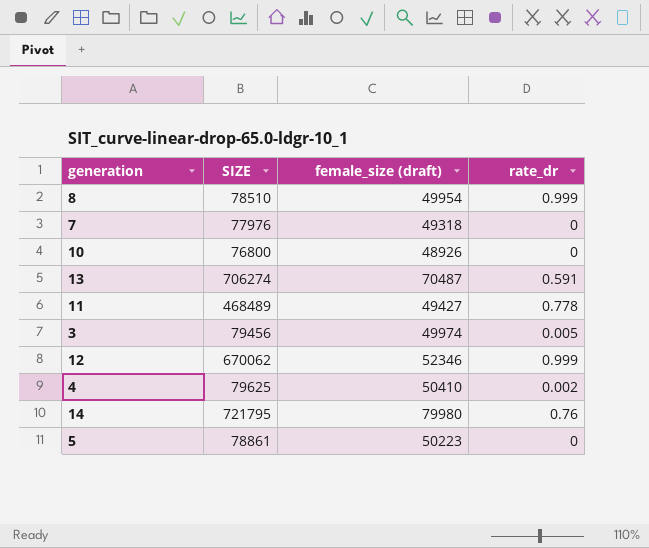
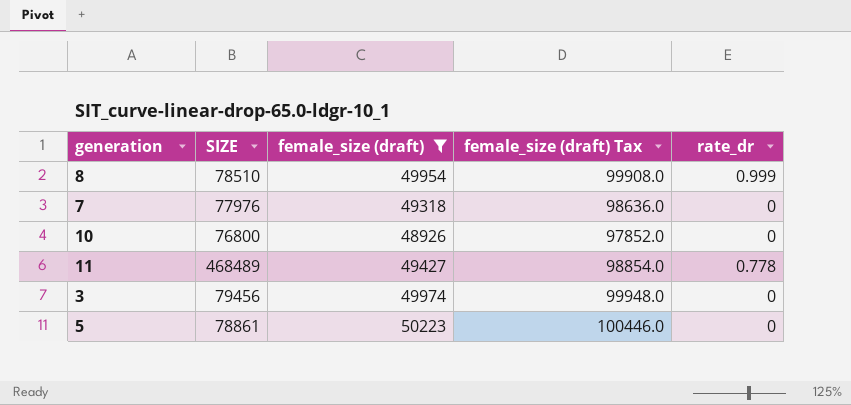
filter: none -> female_size (draft) <= 50223
column female_size (draft) Tax | formula: none -> [female_size (draft)] * 2
3 | rate_dr: 0.005 -> 0

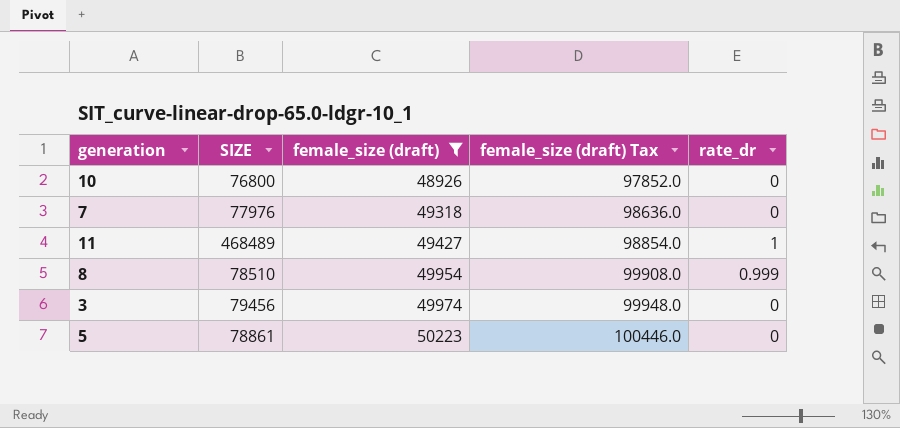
row order: none -> female_size (draft) ascending
11 | rate_dr: 0.778 -> 1

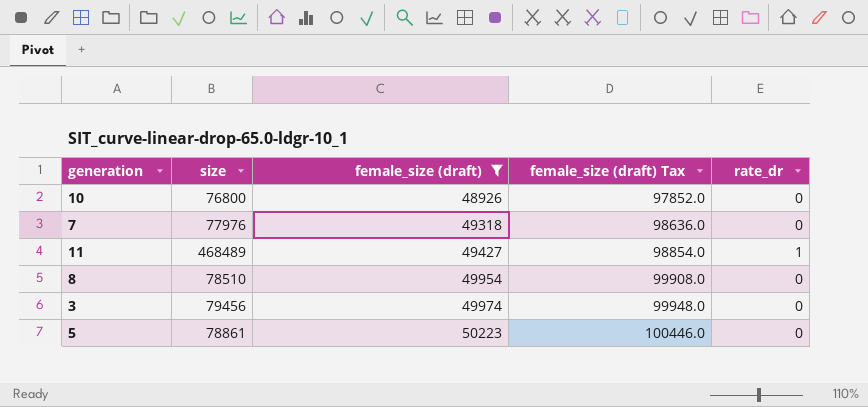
column name: SIZE -> size
8 | rate_dr: 0.999 -> 0

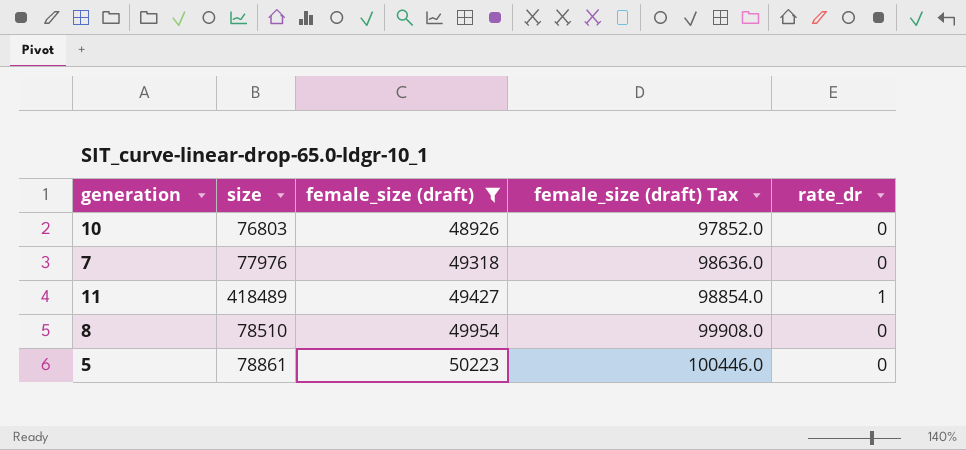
row 3: 79456 | 49974 | 99948.0 | 0 -> none
10 | size: 76800 -> 76803
11 | size: 468489 -> 418489

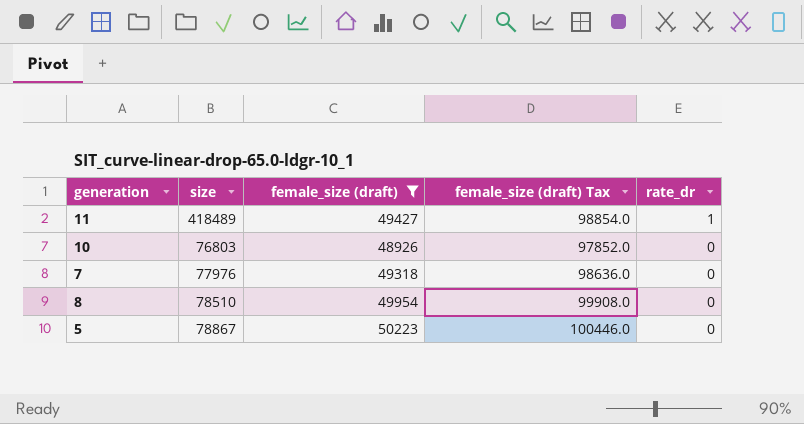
row order: female_size (draft) ascending -> rate_dr descending
5 | size: 78861 -> 78867

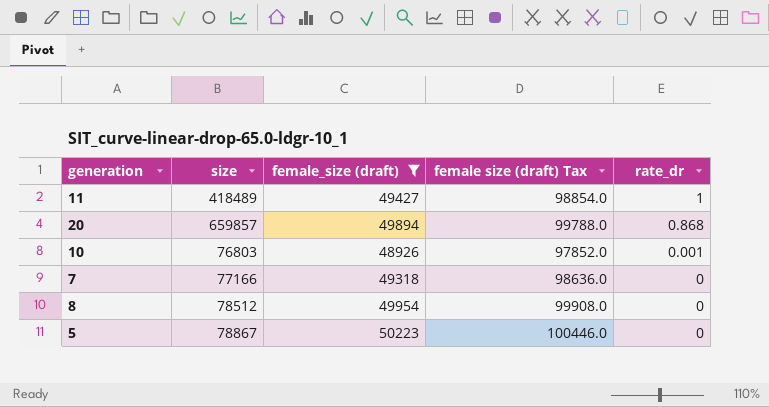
column name: female_size (draft) Tax -> female size (draft) Tax
row 20: none -> 659857 | 49894 | 99788.0 | 0.868
10 | rate_dr: 0 -> 0.001
7 | size: 77976 -> 77166
8 | size: 78510 -> 78512

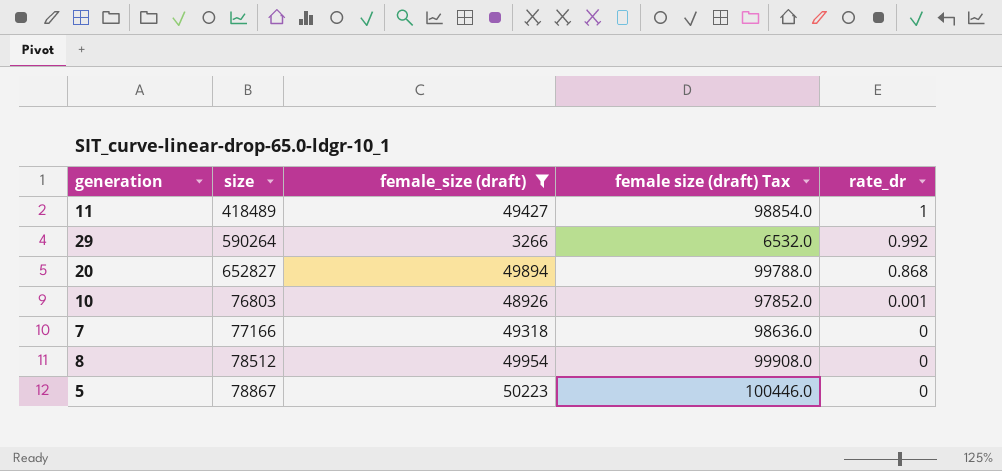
row 29: none -> 590264 | 3266 | 6532.0 | 0.992
20 | size: 659857 -> 652827

